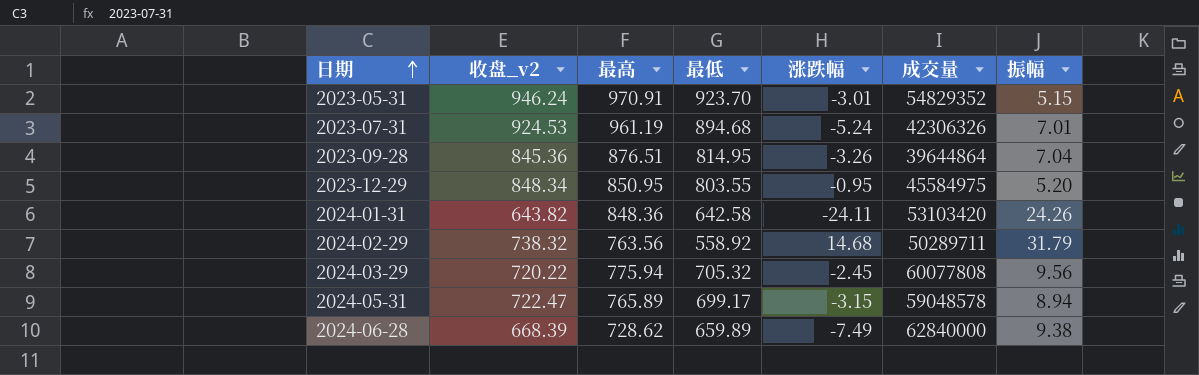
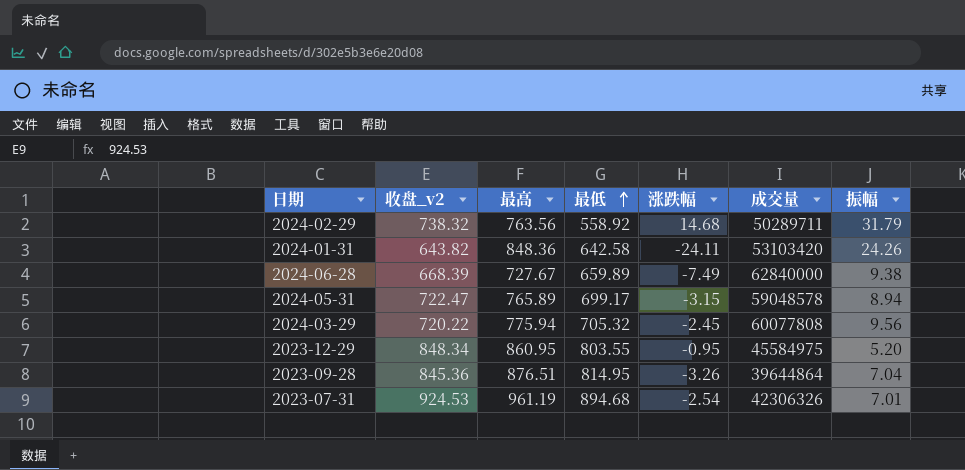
row order: 日期 ascending -> 最低 ascending
row 2023-05-31: 946.24 | 970.91 | 923.70 | -3.01 | 54829352 | 5.15 -> none
2024-06-28 | 最高: 728.62 -> 727.67
2023-12-29 | 最高: 850.95 -> 860.95
2023-07-31 | 涨跌幅: -5.24 -> -2.54

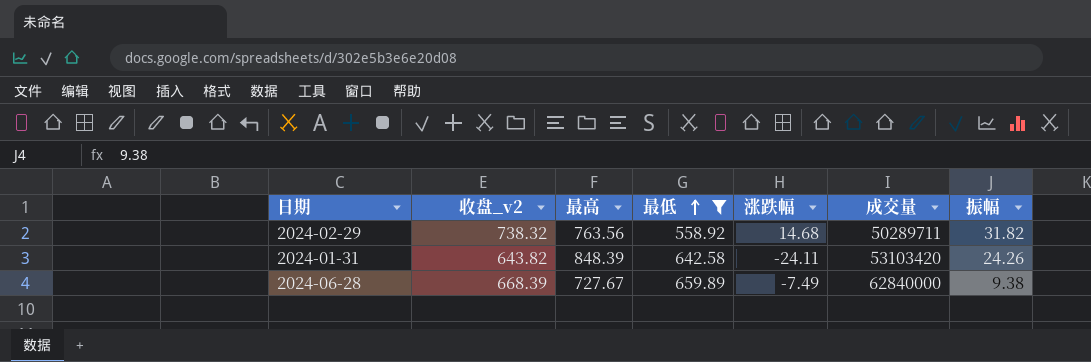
filter: none -> 最低 <= 659.89
2024-02-29 | 振幅: 31.79 -> 31.82
2024-01-31 | 最高: 848.36 -> 848.39

